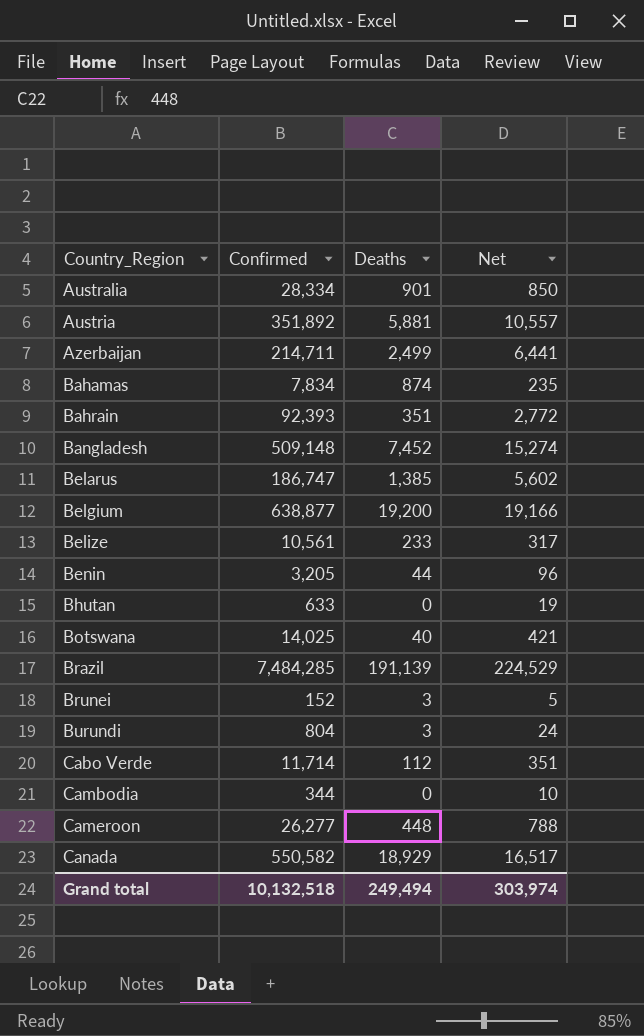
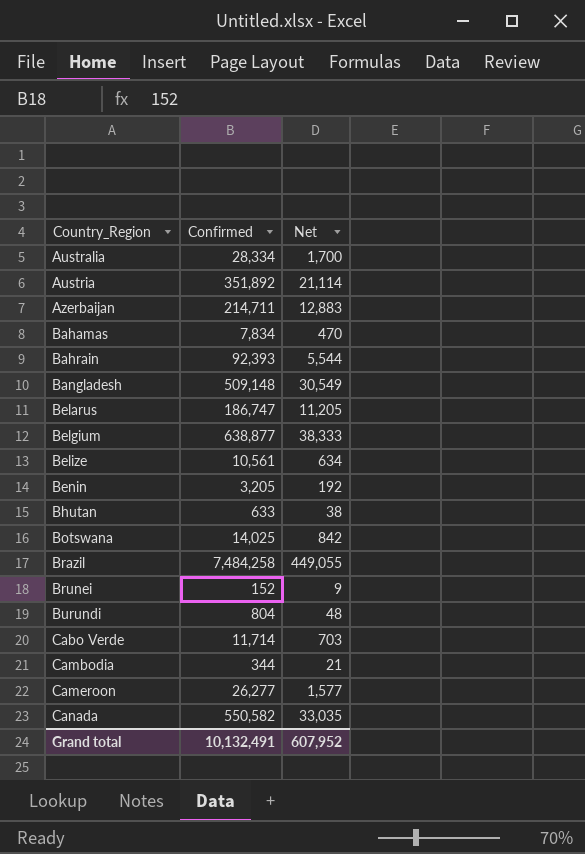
column Deaths | position: 3 -> none
column Net | formula: [Confirmed] * 0.03 -> [Confirmed] * 0.06
Brazil | Confirmed: 7,484,285 -> 7,484,258
Grand total | Confirmed: 10,132,518 -> 10,132,491
Grand total | Net: 303,974 -> 607,952

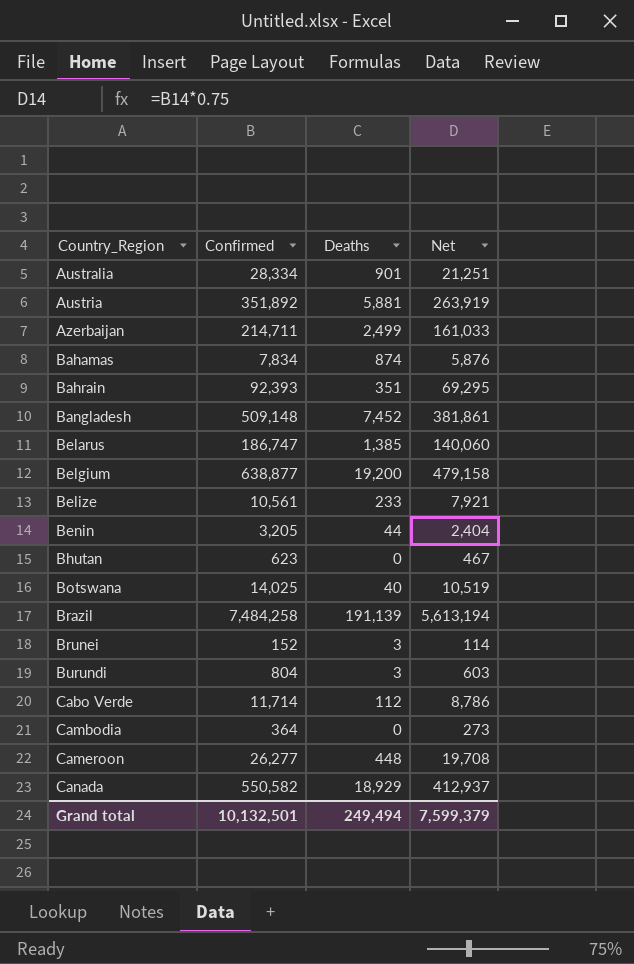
column Deaths | position: none -> 3
column Net | formula: [Confirmed] * 0.06 -> [Confirmed] * 0.75
Bhutan | Confirmed: 633 -> 623
Cambodia | Confirmed: 344 -> 364
Grand total | Confirmed: 10,132,491 -> 10,132,501
Grand total | Net: 607,952 -> 7,599,379

